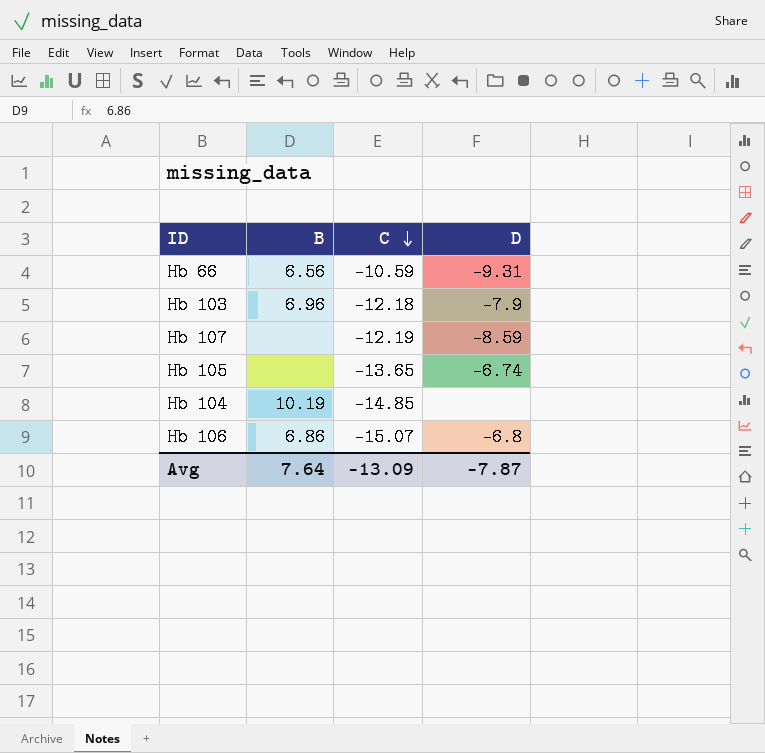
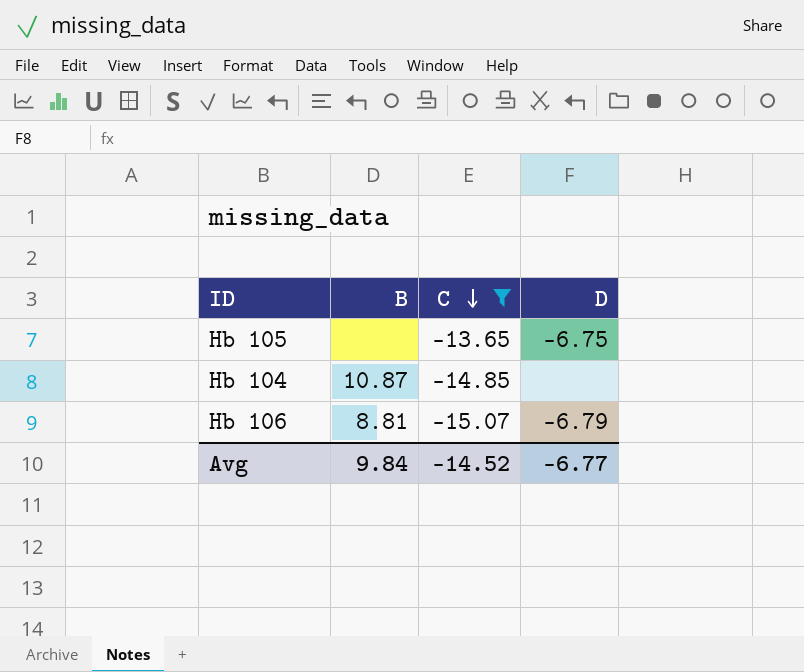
filter: none -> C <= -13.65
Hb 105 | D: -6.74 -> -6.75
Hb 104 | B: 10.19 -> 10.87
Hb 106 | B: 6.86 -> 8.81
Hb 106 | D: -6.8 -> -6.79
Avg | B: 7.64 -> 9.84
Avg | C: -13.09 -> -14.52
Avg | D: -7.87 -> -6.77

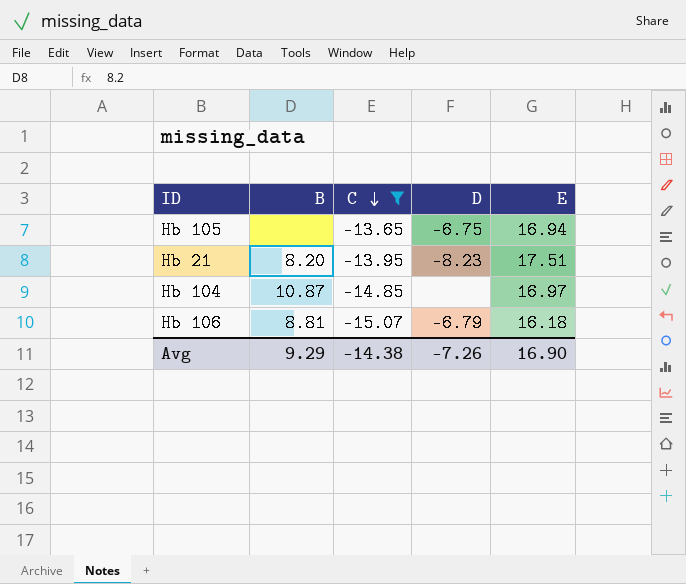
column E | position: none -> 5
row Hb 21: none -> 8.20 | -13.95 | -8.23 | 17.51
Avg | B: 9.84 -> 9.29
Avg | C: -14.52 -> -14.38
Avg | D: -6.77 -> -7.26

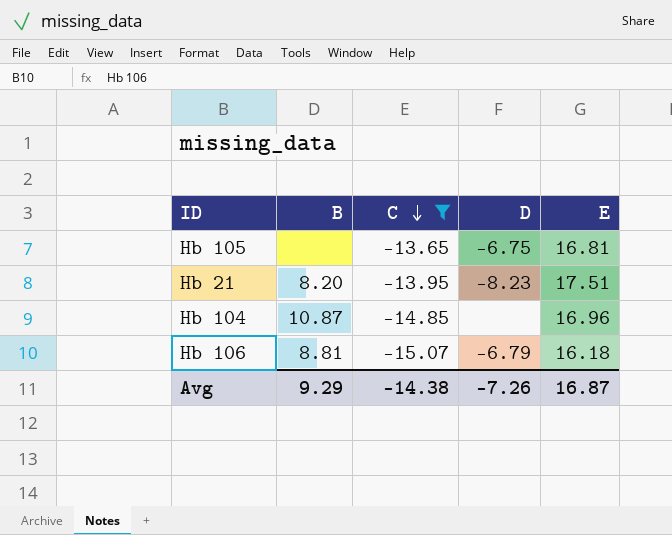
Hb 105 | E: 16.94 -> 16.81
Hb 104 | E: 16.97 -> 16.96
Avg | E: 16.90 -> 16.87

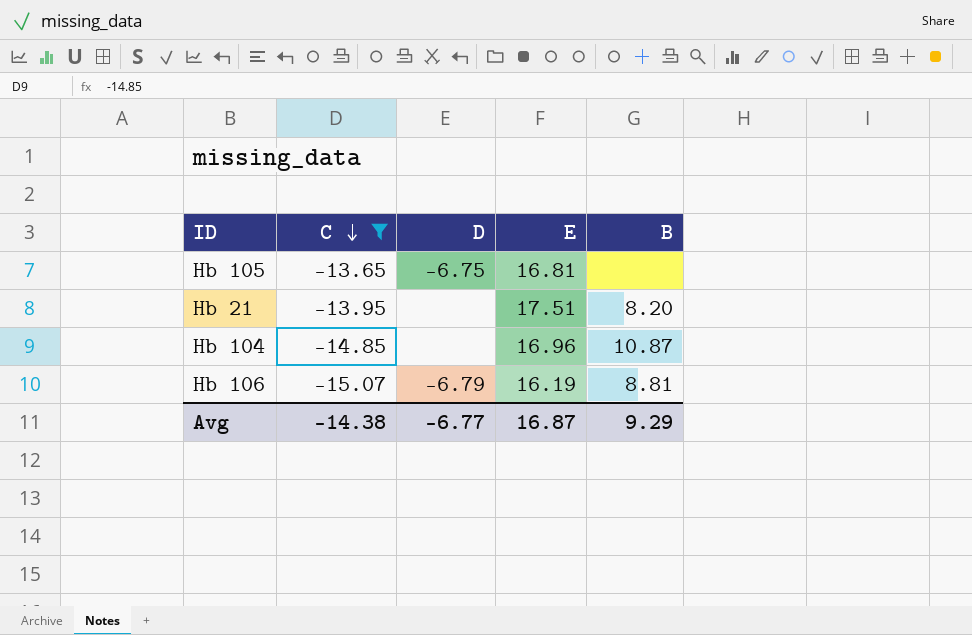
column B | position: 2 -> 5
Hb 21 | D: -8.23 -> none
Hb 106 | E: 16.18 -> 16.19
Avg | D: -7.26 -> -6.77

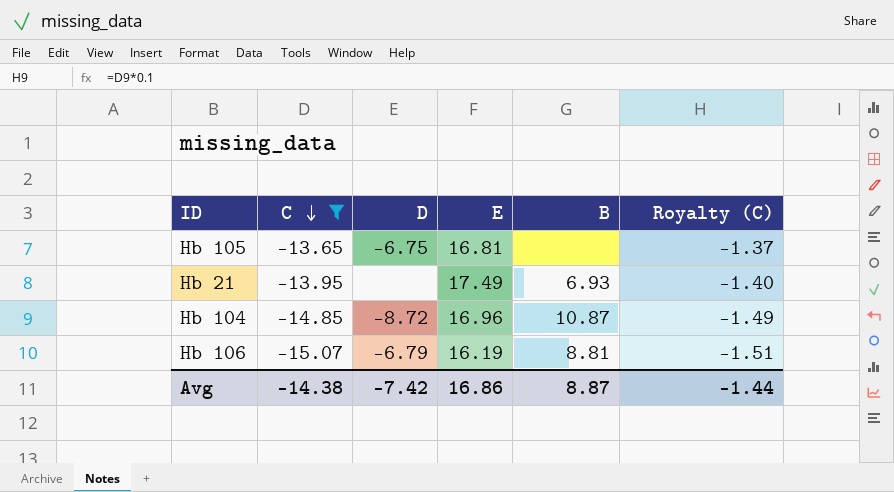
column Royalty (C) | formula: none -> [C] * 0.1
Hb 21 | E: 17.51 -> 17.49
Hb 21 | B: 8.20 -> 6.93
Hb 104 | D: none -> -8.72
Avg | D: -6.77 -> -7.42
Avg | E: 16.87 -> 16.86
Avg | B: 9.29 -> 8.87

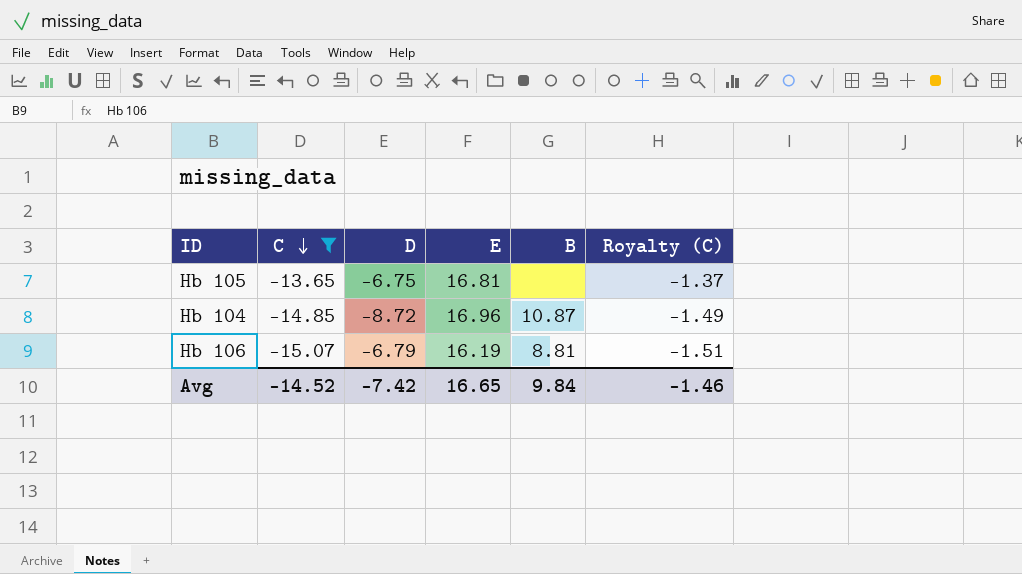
row Hb 21: -13.95 | none | 17.49 | 6.93 | -1.40 -> none
Avg | C: -14.38 -> -14.52
Avg | E: 16.86 -> 16.65
Avg | B: 8.87 -> 9.84
Avg | Royalty (C): -1.44 -> -1.46

